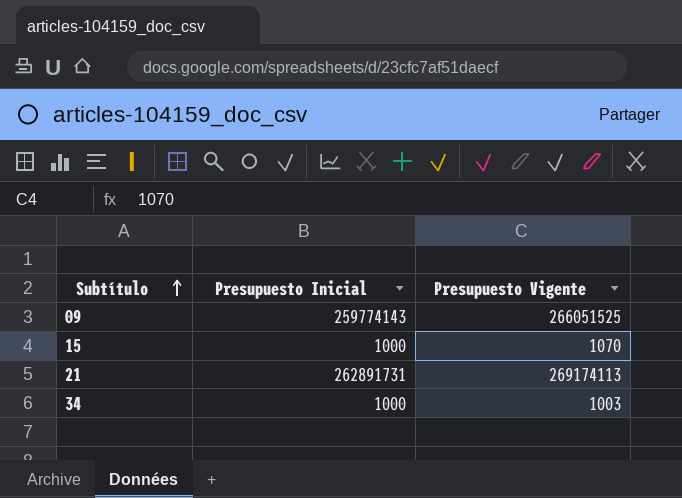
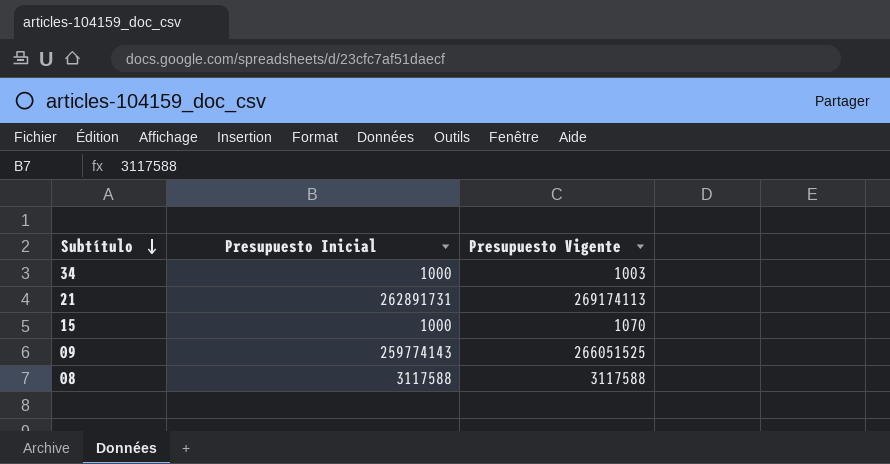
row order: Subtítulo ascending -> Subtítulo descending
row 08: none -> 3117588 | 3117588

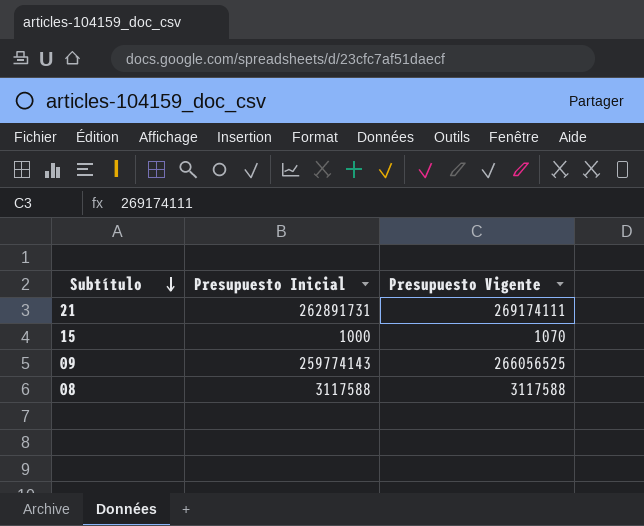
row 34: 1000 | 1003 -> none
21 | Presupuesto Vigente: 269174113 -> 269174111
09 | Presupuesto Vigente: 266051525 -> 266056525

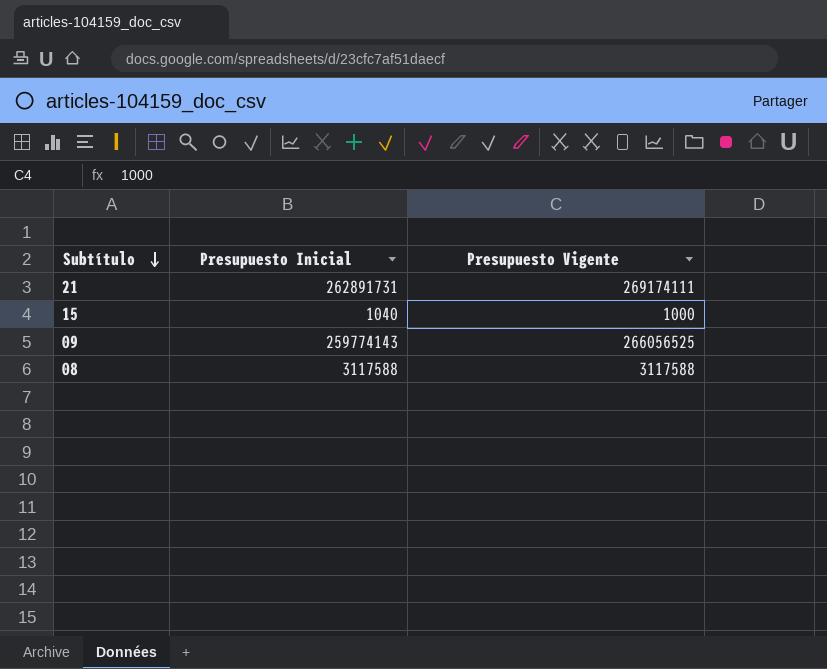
15 | Presupuesto Inicial: 1000 -> 1040
15 | Presupuesto Vigente: 1070 -> 1000

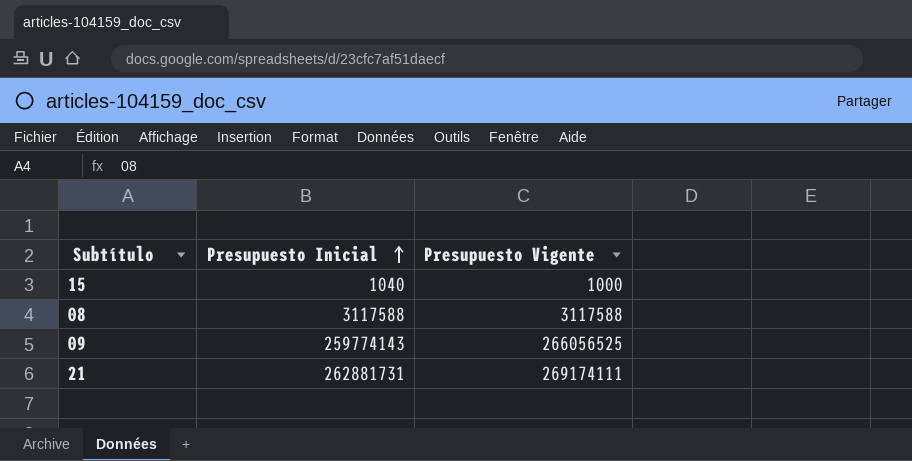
row order: Subtítulo descending -> Presupuesto Inicial ascending
21 | Presupuesto Inicial: 262891731 -> 262881731

